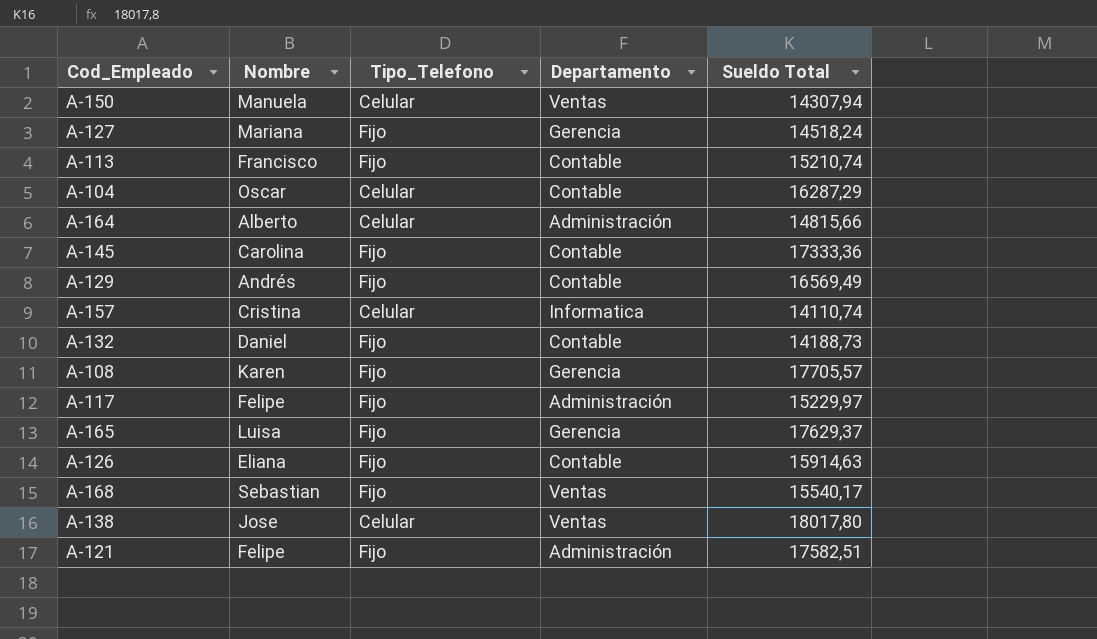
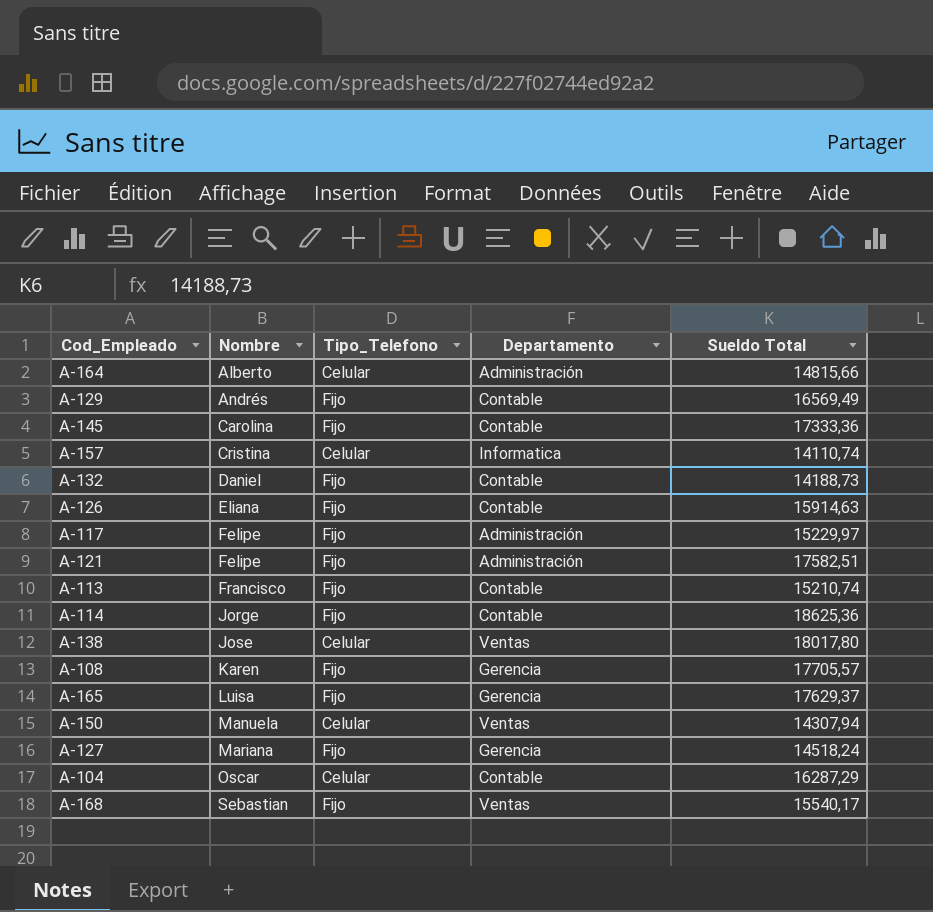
row order: none -> Nombre ascending
row A-114: none -> Jorge | Fijo | Contable | 18625,36

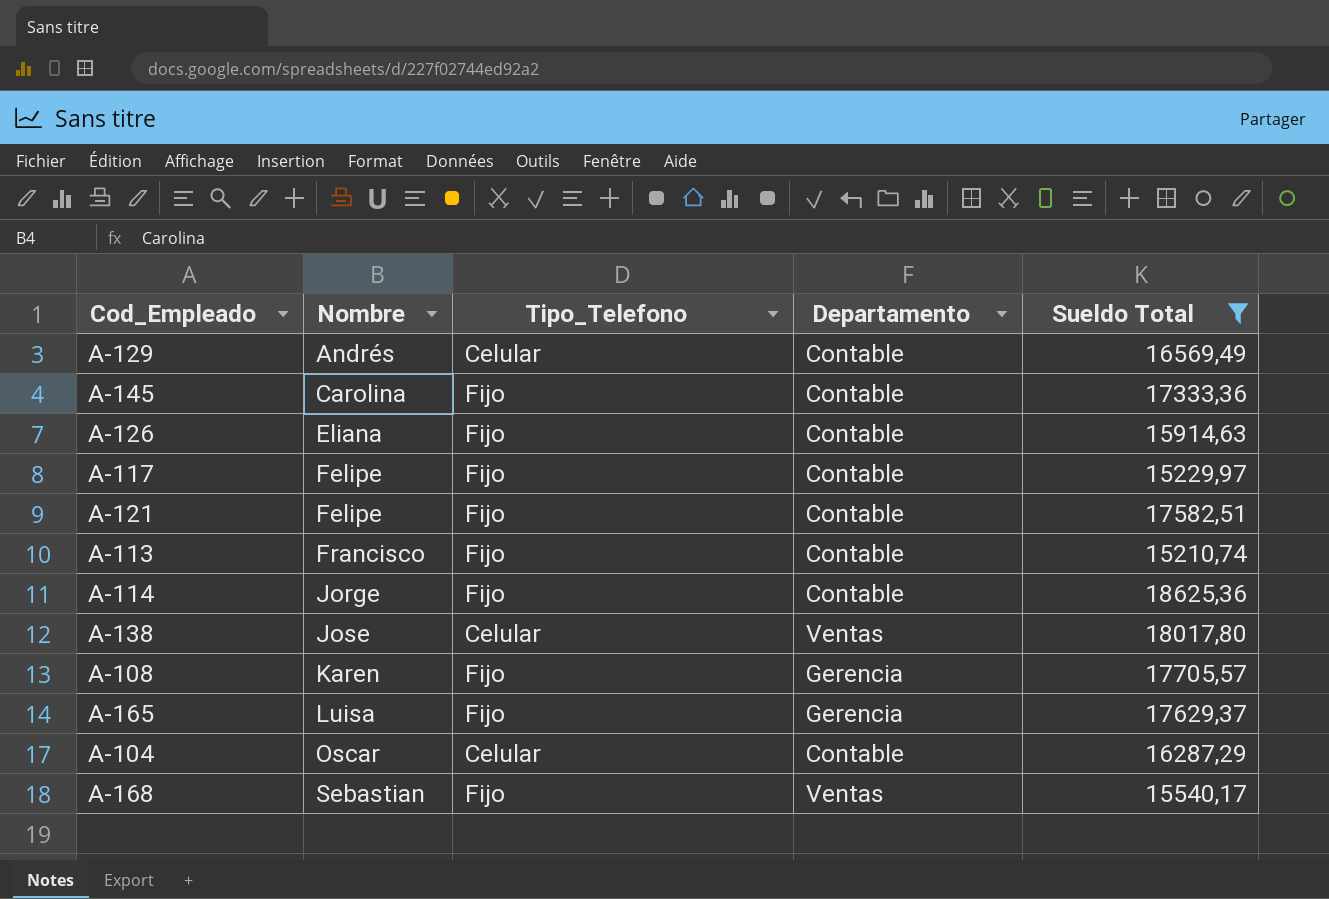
filter: none -> Sueldo Total >= 15210,74
A-129 | Tipo_Telefono: Fijo -> Celular
A-117 | Departamento: Administración -> Contable
A-121 | Departamento: Administración -> Contable

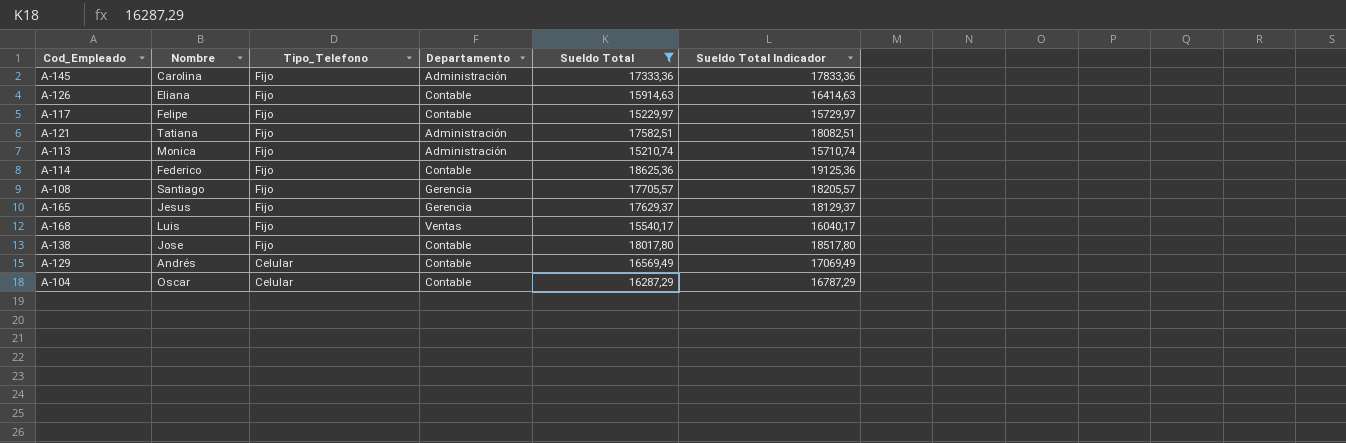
row order: Nombre ascending -> Tipo_Telefono descending
column Sueldo Total Indicador | formula: none -> [Sueldo Total] + 500
A-145 | Departamento: Contable -> Administración
A-121 | Nombre: Felipe -> Tatiana
A-121 | Departamento: Contable -> Administración
A-113 | Nombre: Francisco -> Monica
A-113 | Departamento: Contable -> Administración
A-114 | Nombre: Jorge -> Federico
A-108 | Nombre: Karen -> Santiago
A-165 | Nombre: Luisa -> Jesus
A-168 | Nombre: Sebastian -> Luis
A-138 | Tipo_Telefono: Celular -> Fijo
A-138 | Departamento: Ventas -> Contable

